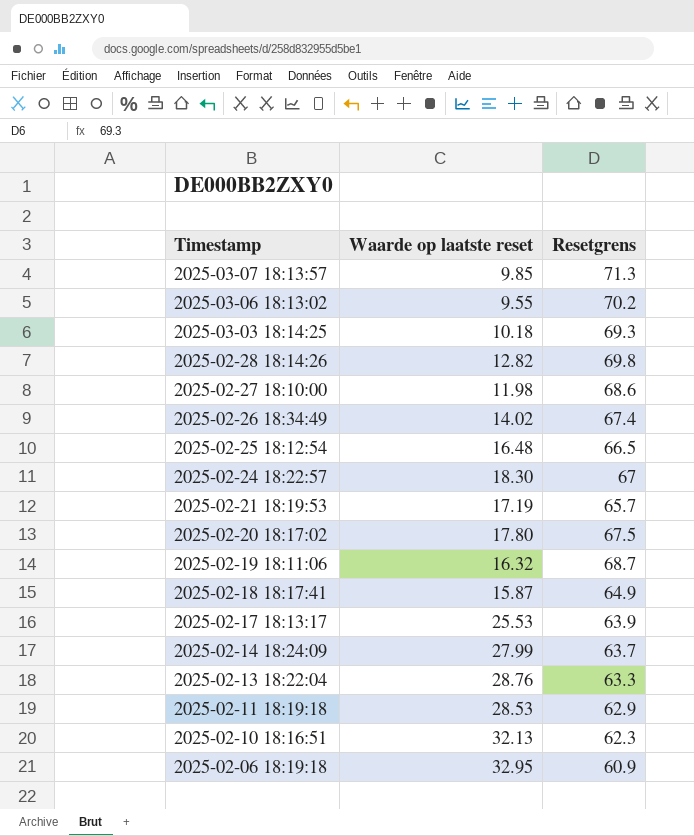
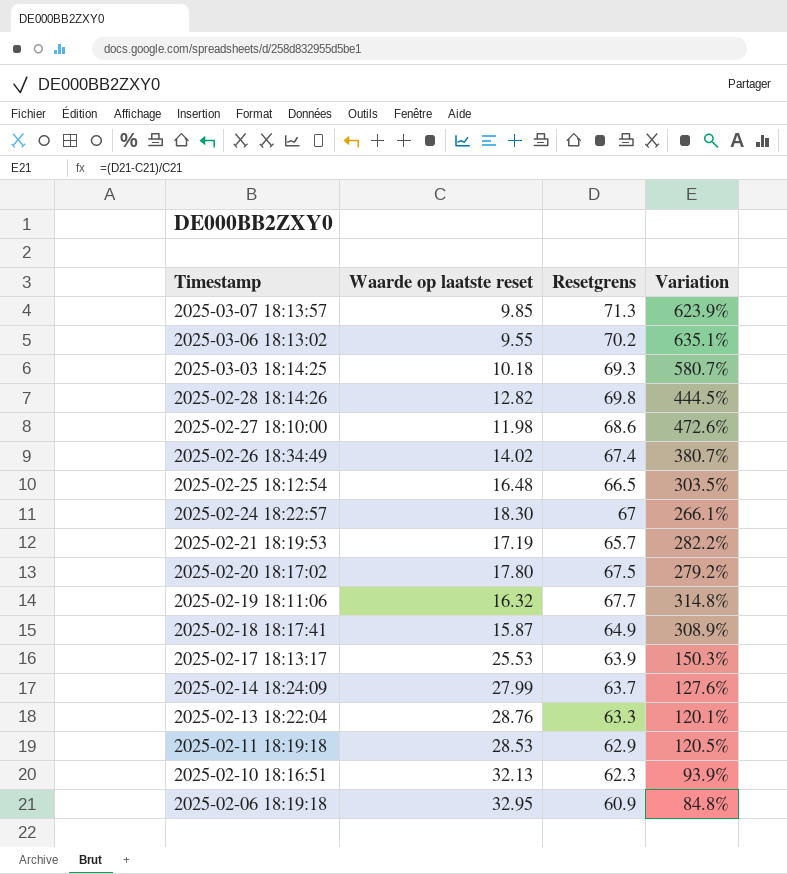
column Variation | formula: none -> ([Resetgrens] - [Waarde op laatste reset]) / [Waarde op laatste reset]
2025-02-19 18:11:06 | Resetgrens: 68.7 -> 67.7

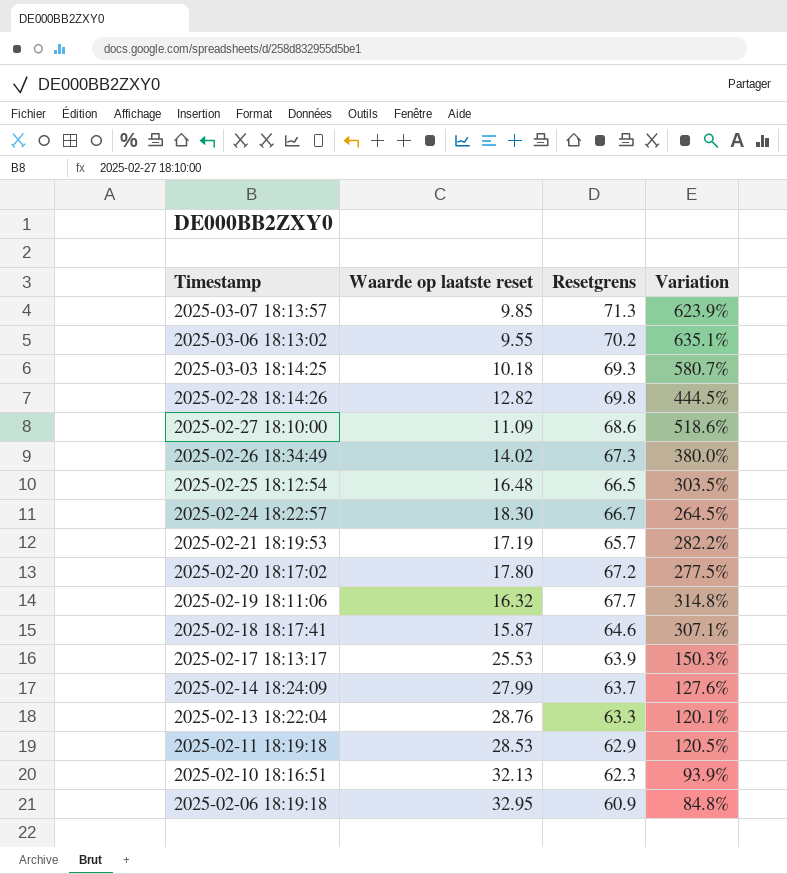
2025-02-27 18:10:00 | Waarde op laatste reset: 11.98 -> 11.09
2025-02-27 18:10:00 | Variation: 472.6% -> 518.6%
2025-02-26 18:34:49 | Resetgrens: 67.4 -> 67.3
2025-02-26 18:34:49 | Variation: 380.7% -> 380.0%
2025-02-24 18:22:57 | Resetgrens: 67 -> 66.7
2025-02-24 18:22:57 | Variation: 266.1% -> 264.5%
2025-02-20 18:17:02 | Resetgrens: 67.5 -> 67.2
2025-02-20 18:17:02 | Variation: 279.2% -> 277.5%
2025-02-18 18:17:41 | Resetgrens: 64.9 -> 64.6
2025-02-18 18:17:41 | Variation: 308.9% -> 307.1%

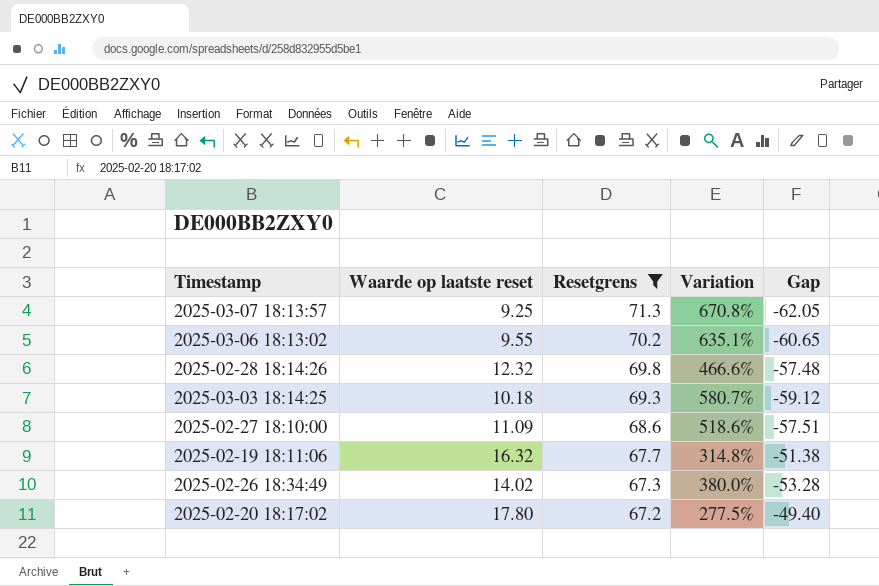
filter: none -> Resetgrens >= 67.2
row order: Timestamp descending -> Resetgrens descending
column Gap | formula: none -> [Waarde op laatste reset] - [Resetgrens]
2025-03-07 18:13:57 | Waarde op laatste reset: 9.85 -> 9.25
2025-03-07 18:13:57 | Variation: 623.9% -> 670.8%
2025-02-28 18:14:26 | Waarde op laatste reset: 12.82 -> 12.32
2025-02-28 18:14:26 | Variation: 444.5% -> 466.6%

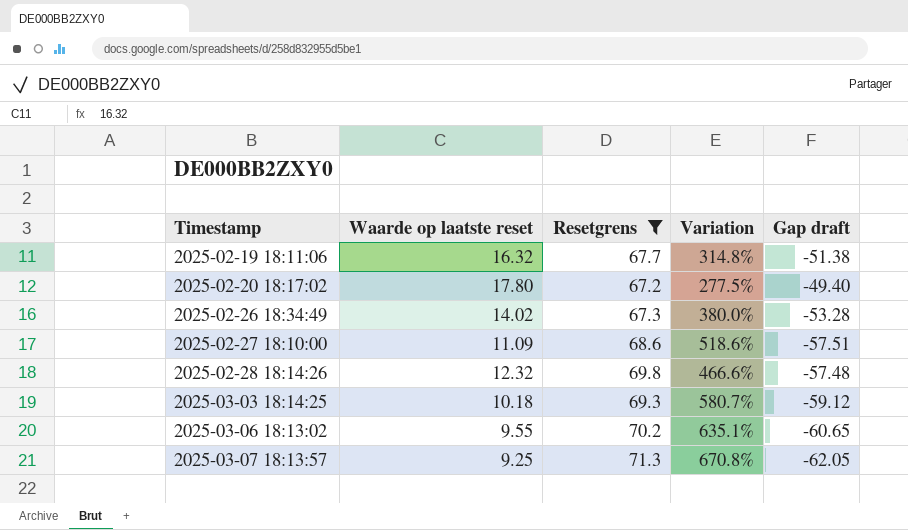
row order: Resetgrens descending -> Timestamp ascending
column name: Gap -> Gap draft

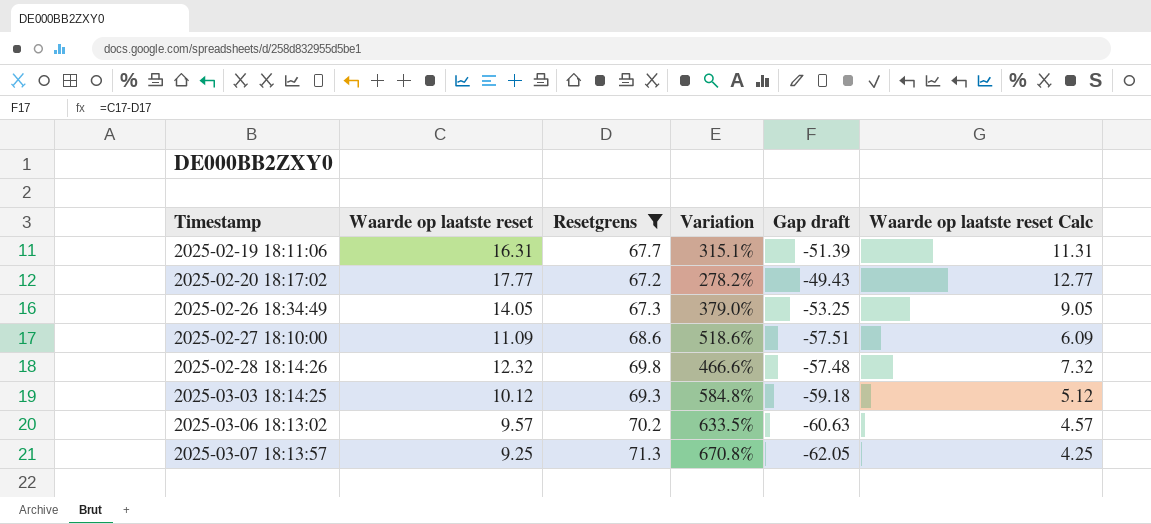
column Waarde op laatste reset Calc | formula: none -> [Waarde op laatste reset] - 5
2025-02-19 18:11:06 | Waarde op laatste reset: 16.32 -> 16.31
2025-02-19 18:11:06 | Variation: 314.8% -> 315.1%
2025-02-19 18:11:06 | Gap draft: -51.38 -> -51.39
2025-02-20 18:17:02 | Waarde op laatste reset: 17.80 -> 17.77
2025-02-20 18:17:02 | Variation: 277.5% -> 278.2%
2025-02-20 18:17:02 | Gap draft: -49.40 -> -49.43
2025-02-26 18:34:49 | Waarde op laatste reset: 14.02 -> 14.05
2025-02-26 18:34:49 | Variation: 380.0% -> 379.0%
2025-02-26 18:34:49 | Gap draft: -53.28 -> -53.25
2025-03-03 18:14:25 | Waarde op laatste reset: 10.18 -> 10.12
2025-03-03 18:14:25 | Variation: 580.7% -> 584.8%
2025-03-03 18:14:25 | Gap draft: -59.12 -> -59.18
2025-03-06 18:13:02 | Waarde op laatste reset: 9.55 -> 9.57
2025-03-06 18:13:02 | Variation: 635.1% -> 633.5%
2025-03-06 18:13:02 | Gap draft: -60.65 -> -60.63

